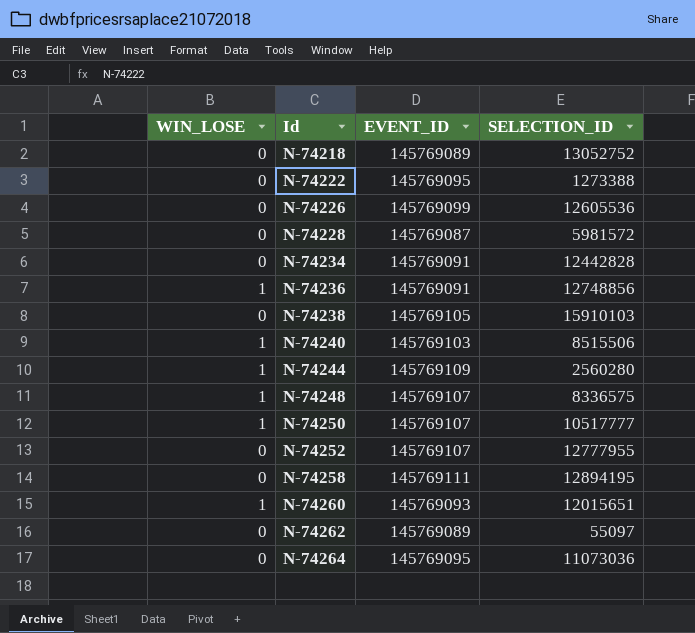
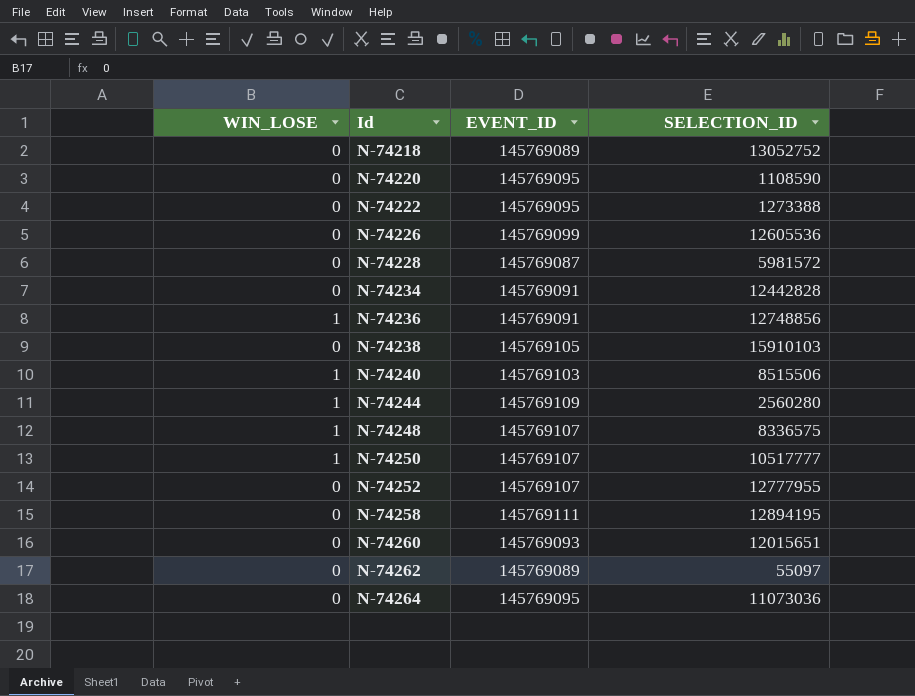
row N-74220: none -> 0 | 145769095 | 1108590
N-74260 | WIN_LOSE: 1 -> 0

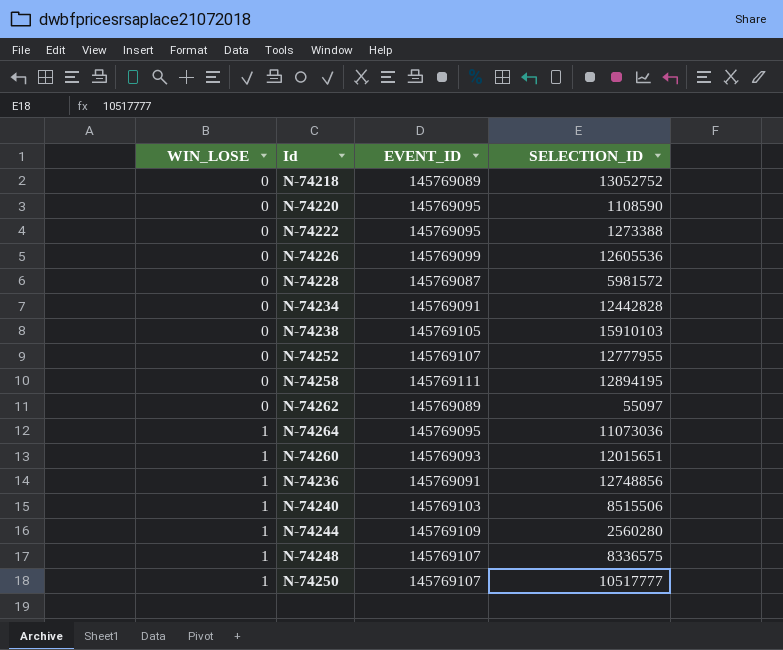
row order: Id ascending -> WIN_LOSE ascending
N-74264 | WIN_LOSE: 0 -> 1
N-74260 | WIN_LOSE: 0 -> 1

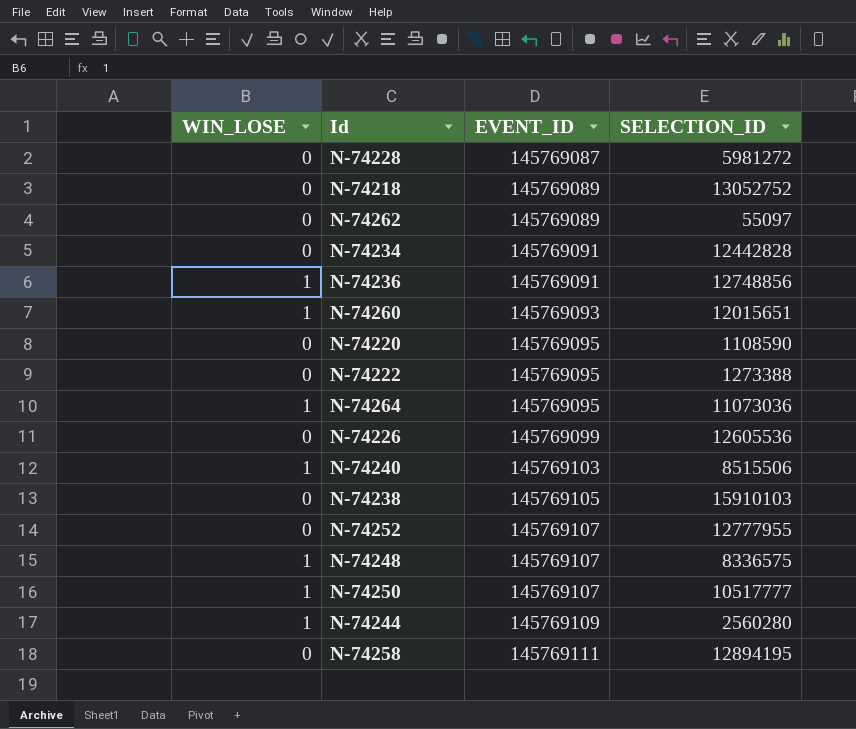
row order: WIN_LOSE ascending -> EVENT_ID ascending
N-74228 | SELECTION_ID: 5981572 -> 5981272

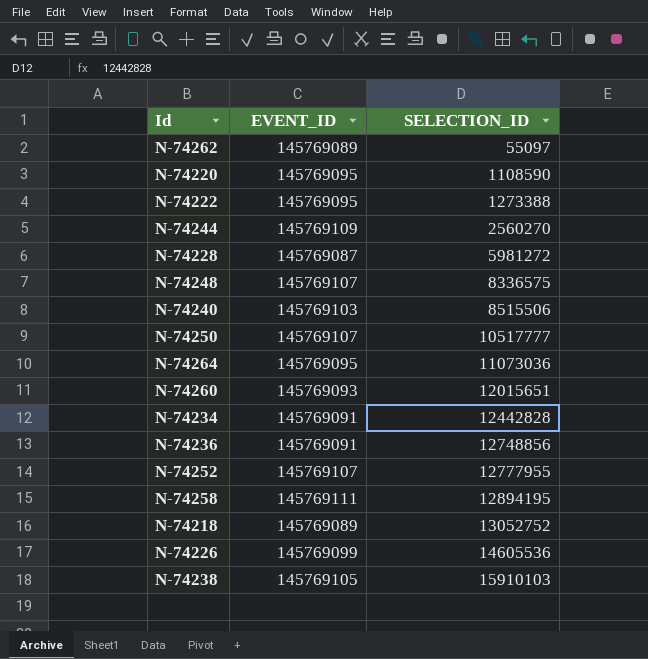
row order: EVENT_ID ascending -> SELECTION_ID ascending
column WIN_LOSE | position: 1 -> none
N-74244 | SELECTION_ID: 2560280 -> 2560270
N-74226 | SELECTION_ID: 12605536 -> 14605536

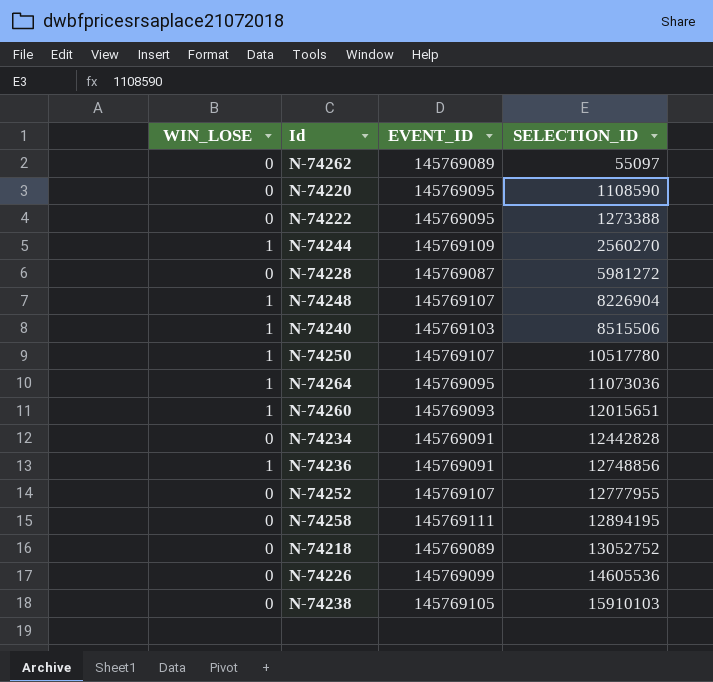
column WIN_LOSE | position: none -> 1
N-74248 | SELECTION_ID: 8336575 -> 8226904
N-74250 | SELECTION_ID: 10517777 -> 10517780

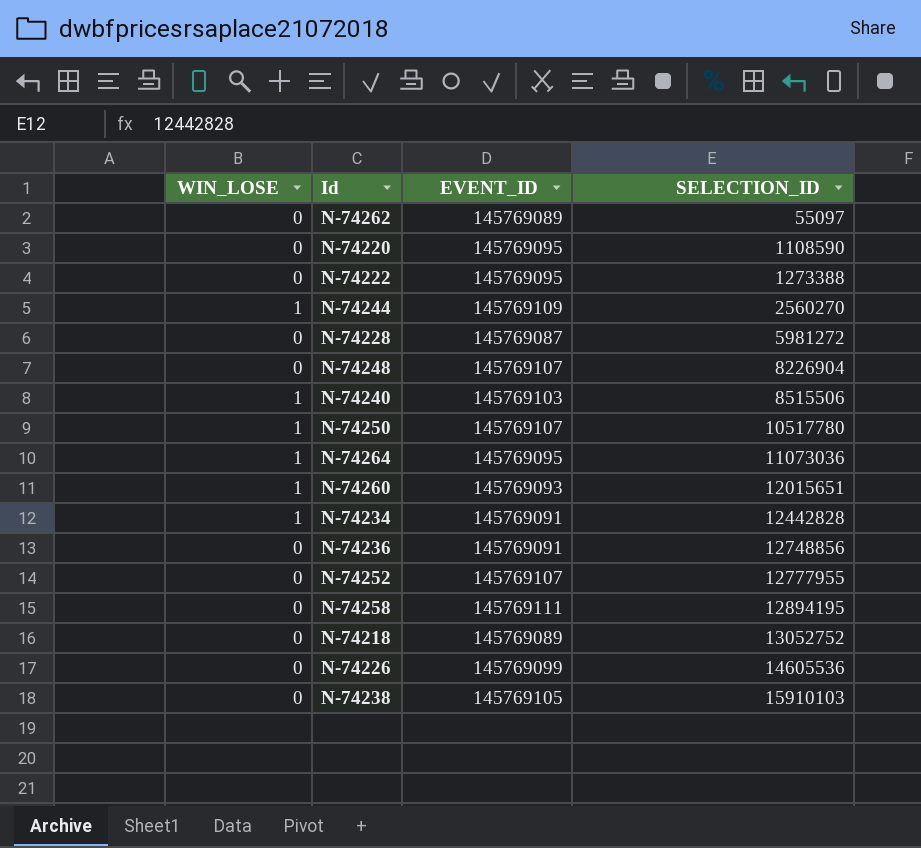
N-74248 | WIN_LOSE: 1 -> 0
N-74234 | WIN_LOSE: 0 -> 1
N-74236 | WIN_LOSE: 1 -> 0

